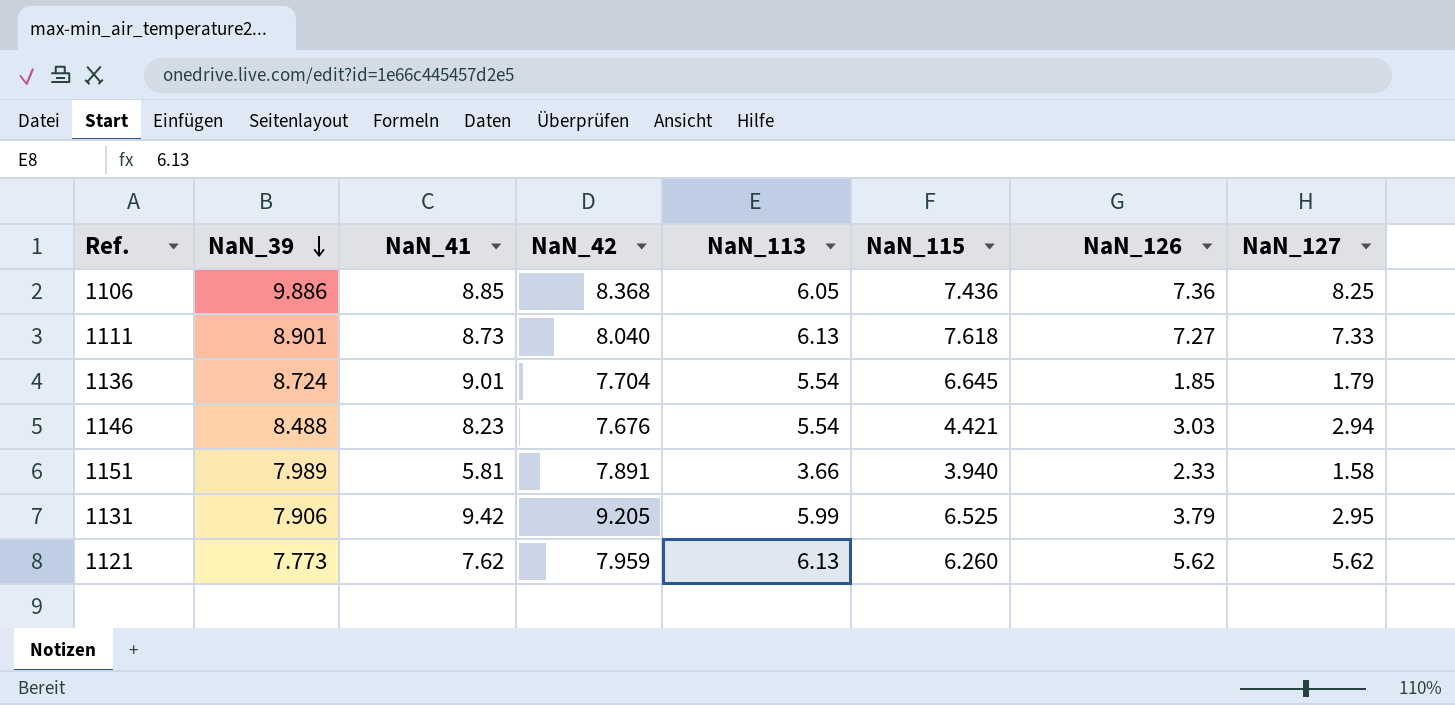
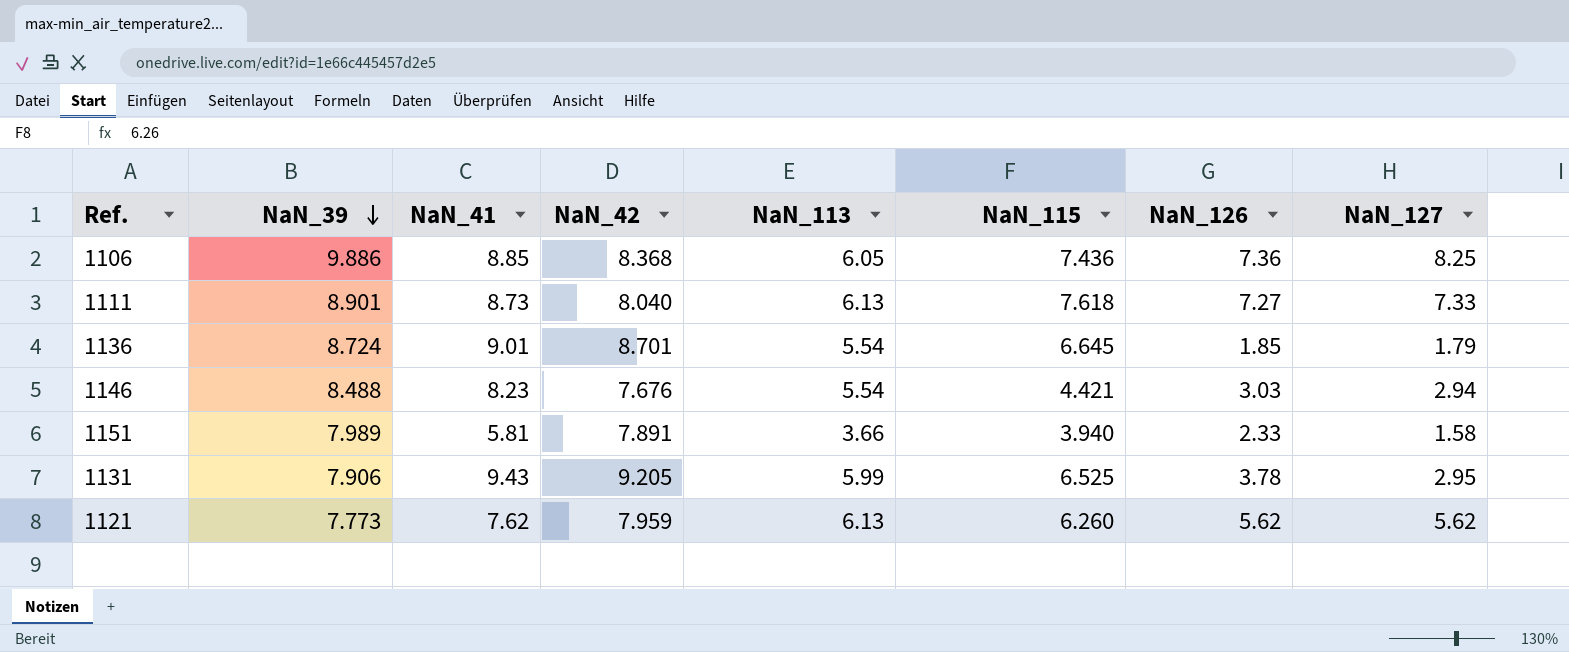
1136 | NaN_42: 7.704 -> 8.701
1131 | NaN_41: 9.42 -> 9.43
1131 | NaN_126: 3.79 -> 3.78

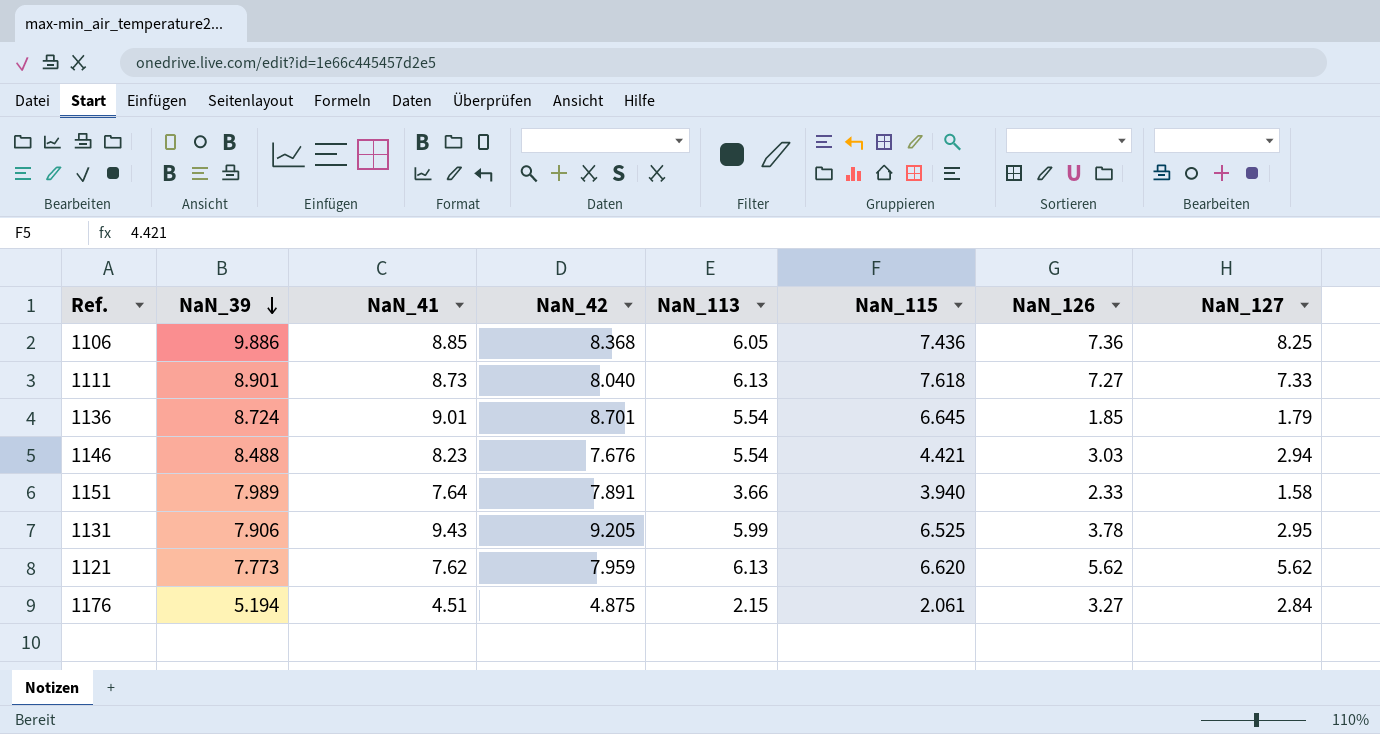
1151 | NaN_41: 5.81 -> 7.64
1121 | NaN_115: 6.260 -> 6.620
row 1176: none -> 5.194 | 4.51 | 4.875 | 2.15 | 2.061 | 3.27 | 2.84

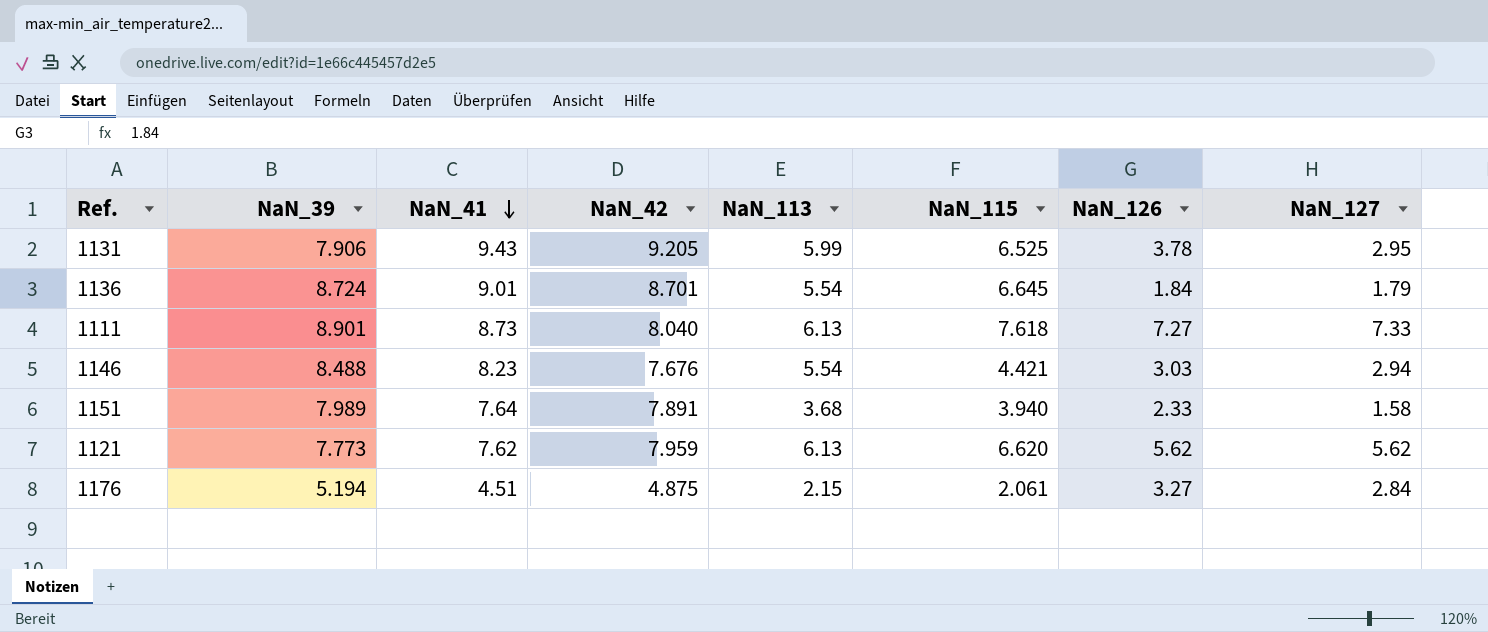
row order: NaN_39 descending -> NaN_41 descending
row 1106: 9.886 | 8.85 | 8.368 | 6.05 | 7.436 | 7.36 | 8.25 -> none
1136 | NaN_126: 1.85 -> 1.84
1151 | NaN_113: 3.66 -> 3.68

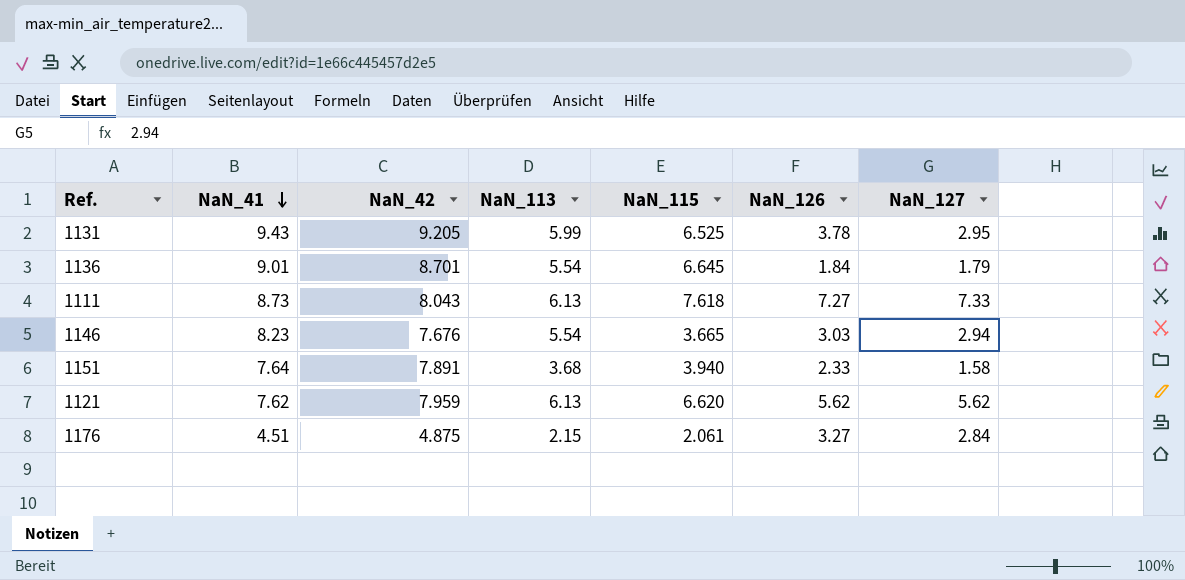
column NaN_39 | position: 2 -> none
1111 | NaN_42: 8.040 -> 8.043
1146 | NaN_115: 4.421 -> 3.665

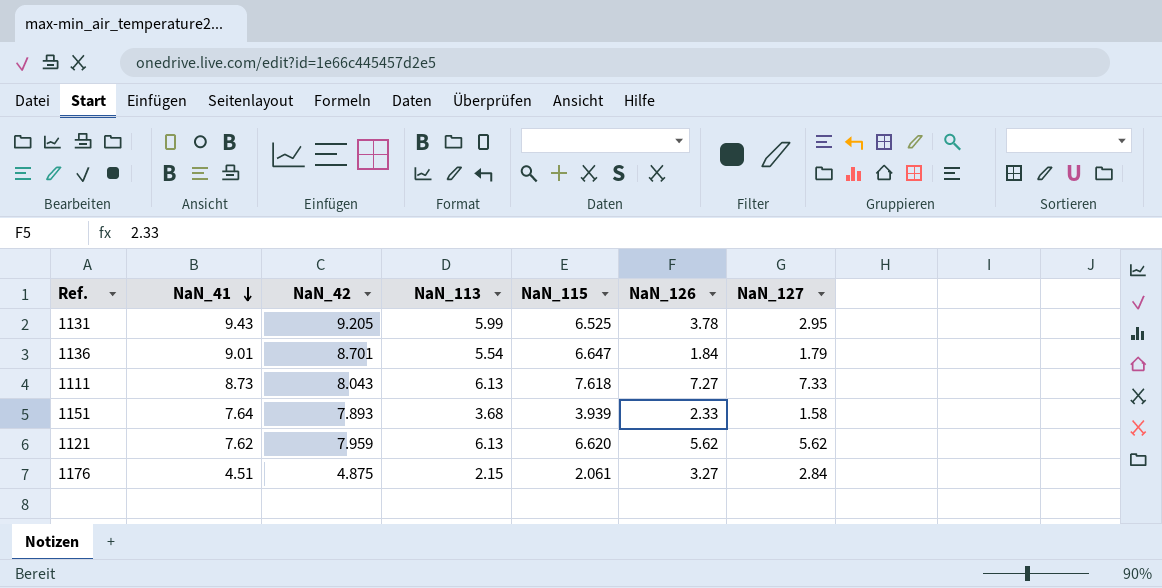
row 1146: 8.23 | 7.676 | 5.54 | 3.665 | 3.03 | 2.94 -> none
1136 | NaN_115: 6.645 -> 6.647
1151 | NaN_42: 7.891 -> 7.893
1151 | NaN_115: 3.940 -> 3.939

